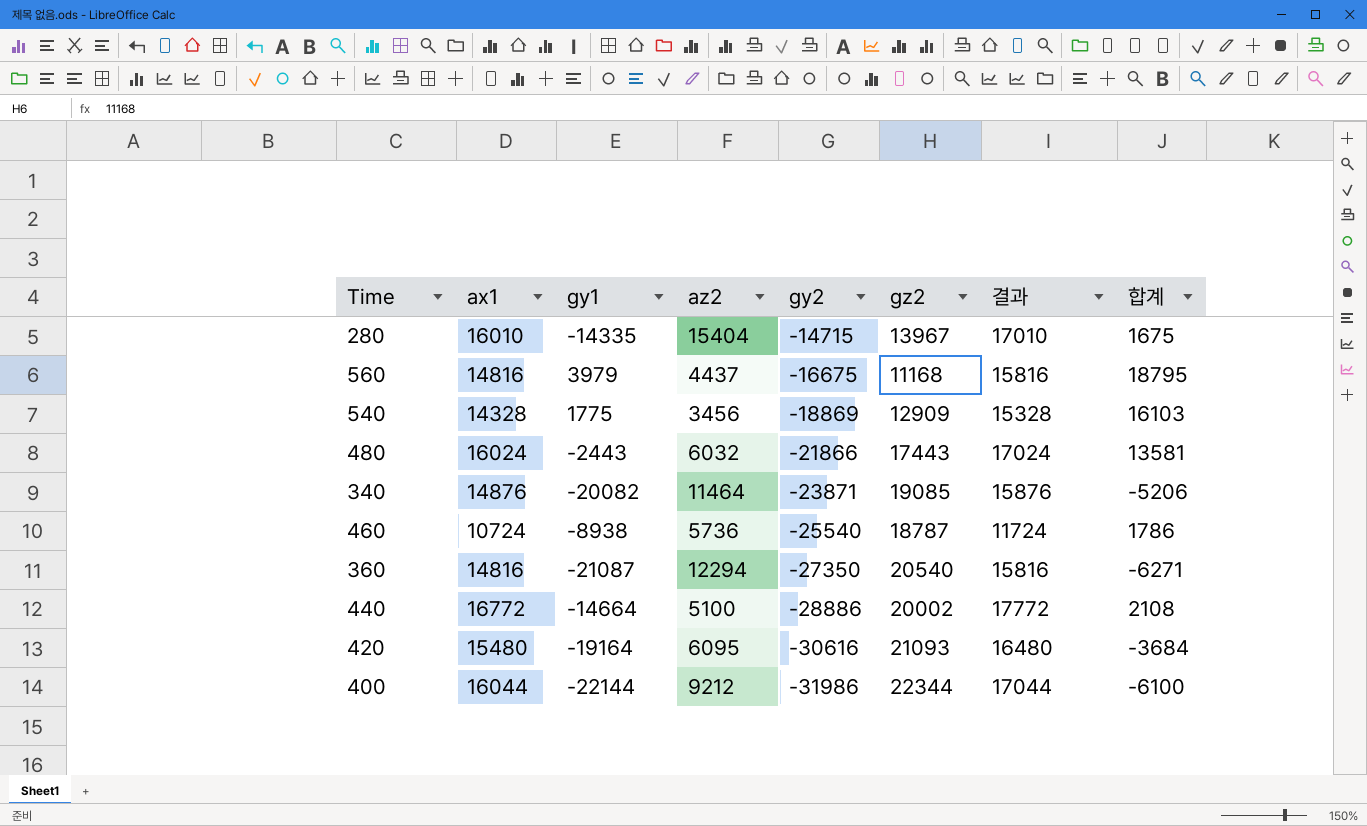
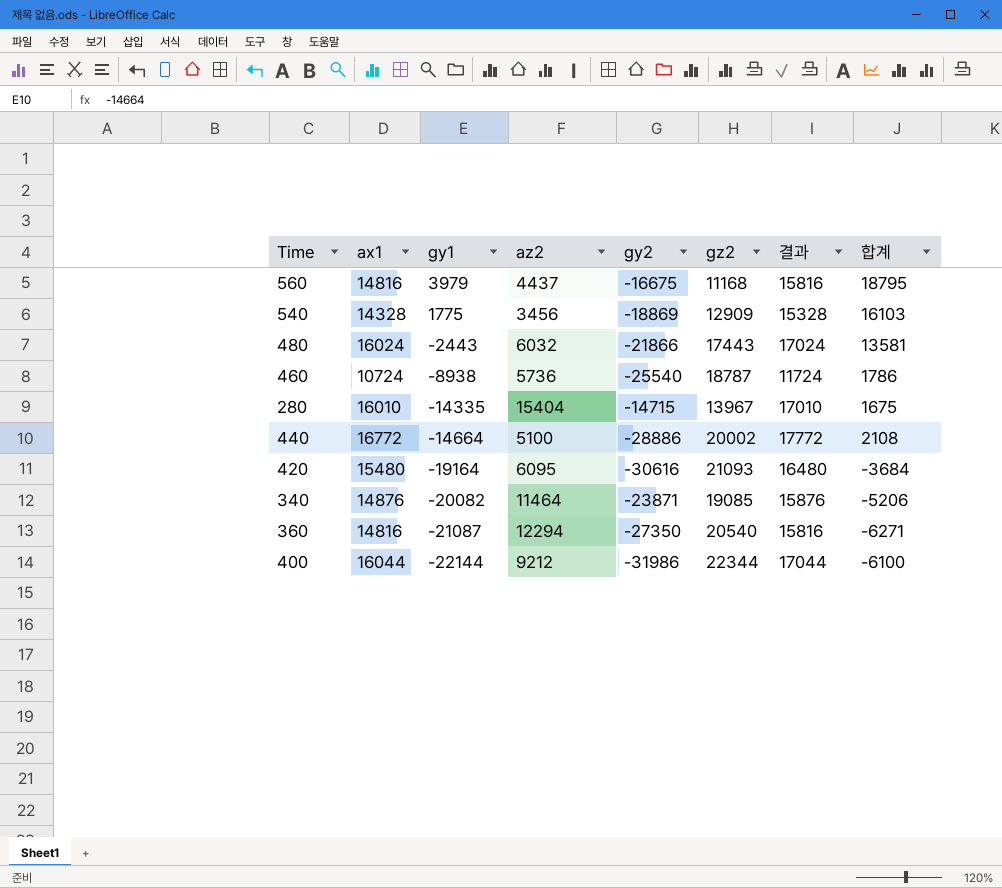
row order: gy2 descending -> gy1 descending

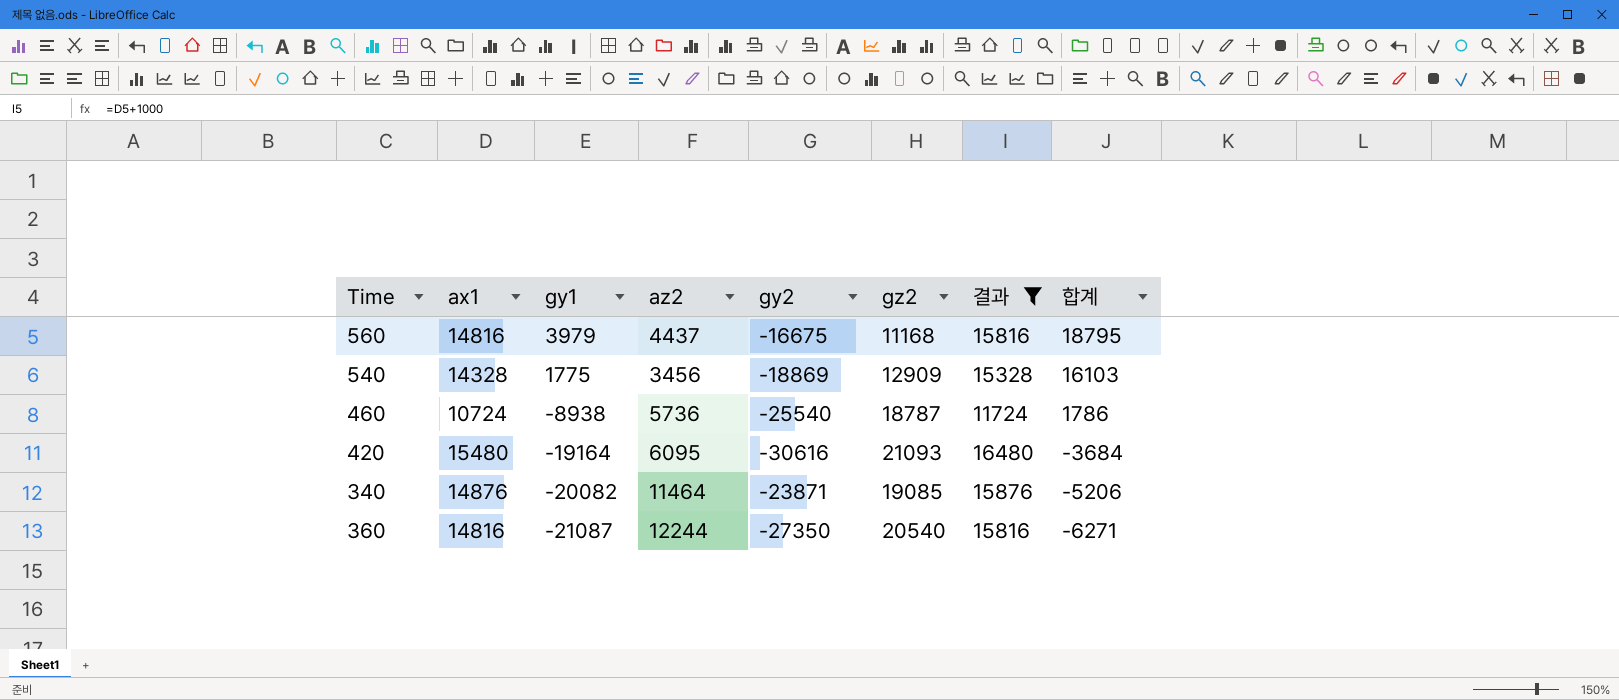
filter: none -> 결과 <= 16480
360 | az2: 12294 -> 12244

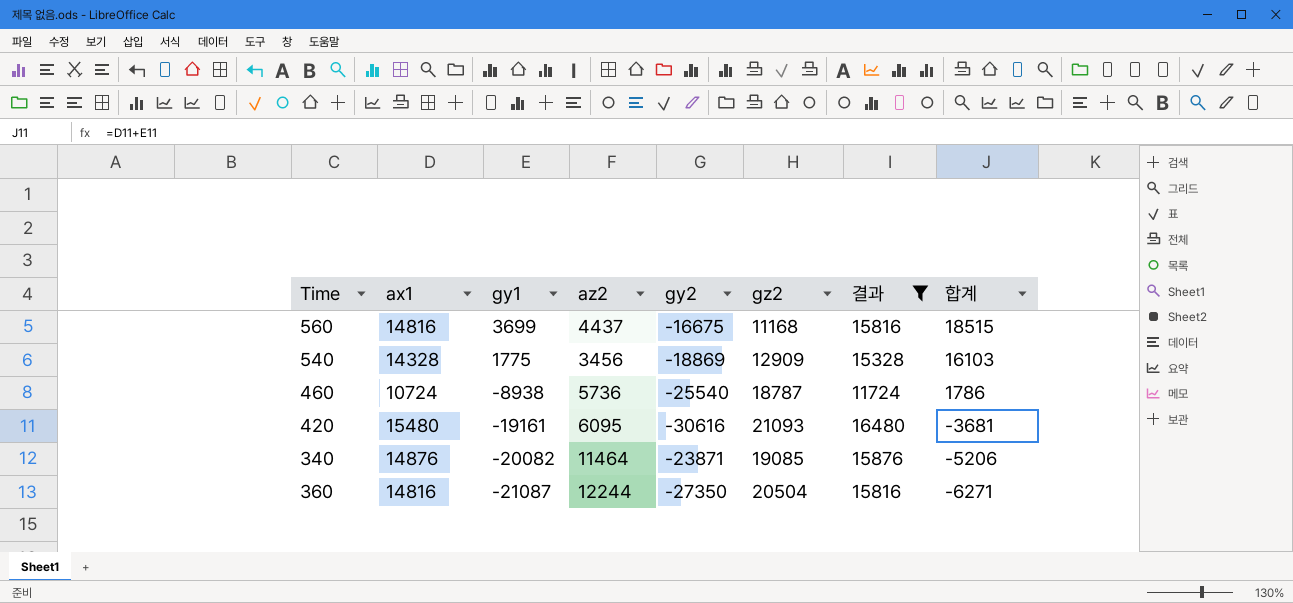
560 | gy1: 3979 -> 3699
560 | 합계: 18795 -> 18515
420 | gy1: -19164 -> -19161
420 | 합계: -3684 -> -3681
360 | gz2: 20540 -> 20504

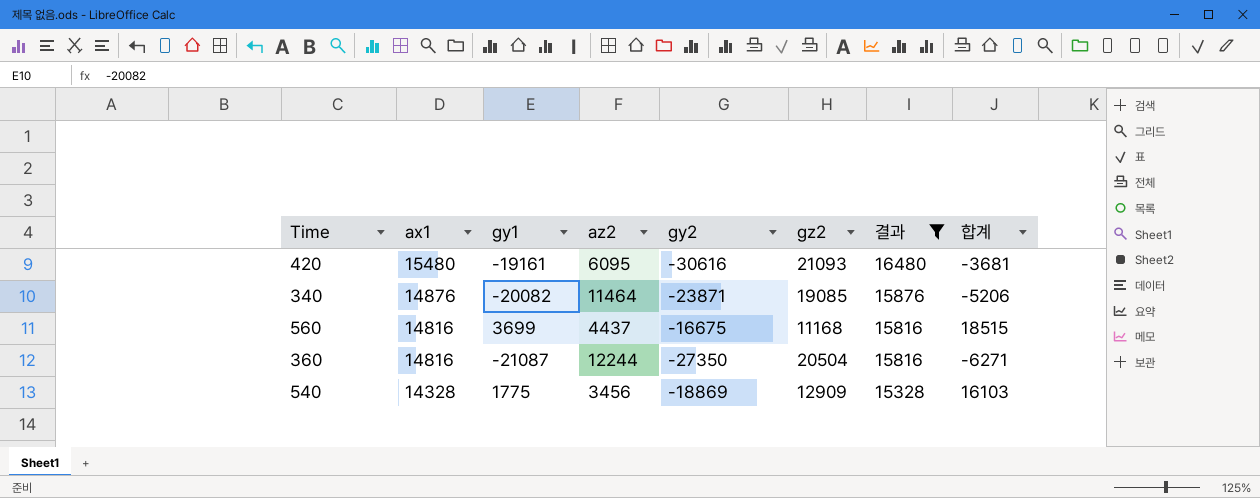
row order: gy1 descending -> ax1 descending
row 460: 10724 | -8938 | 5736 | -25540 | 18787 | 11724 | 1786 -> none

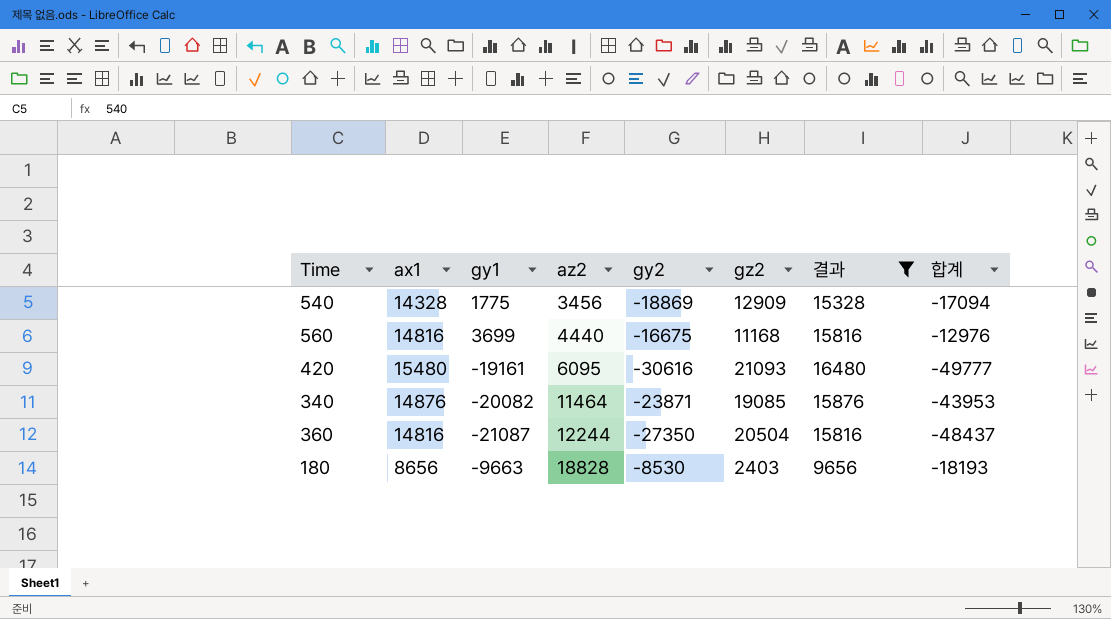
row order: ax1 descending -> az2 ascending
column 합계 | formula: [ax1] + [gy1] -> [gy1] + [gy2]
560 | az2: 4437 -> 4440
row 180: none -> 8656 | -9663 | 18828 | -8530 | 2403 | 9656 | -18193

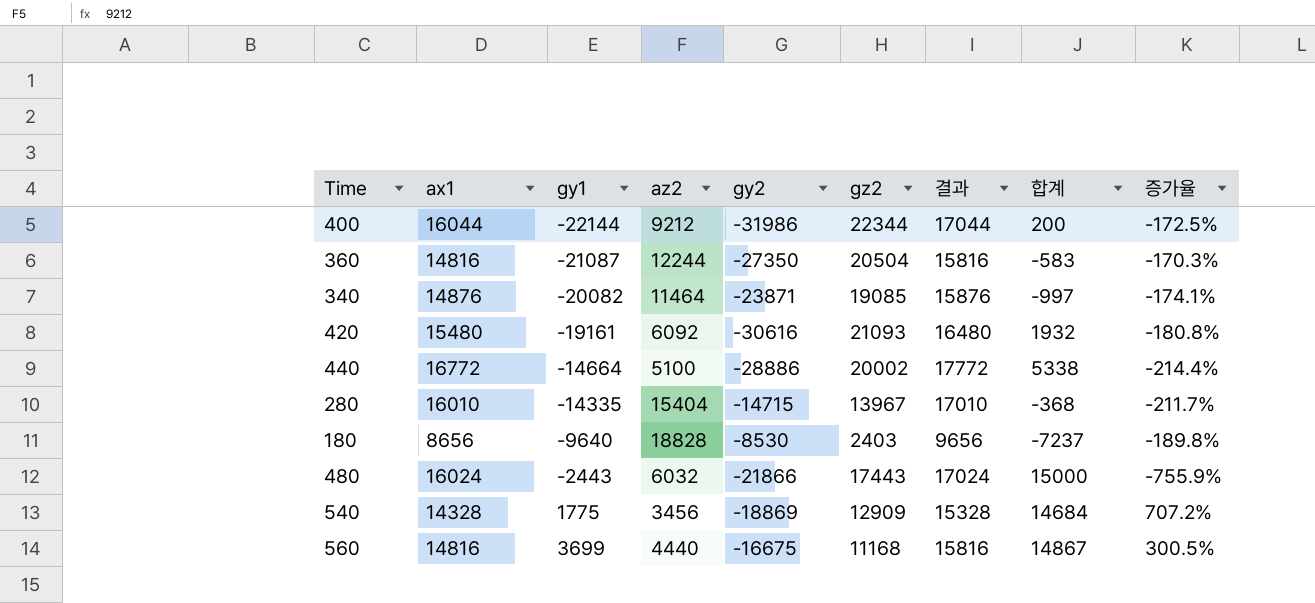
filter: 결과 <= 16480 -> none
row order: az2 ascending -> gy1 ascending
column 합계 | formula: [gy1] + [gy2] -> [gy1] + [gz2]
column 증가율 | formula: none -> ([ax1] - [gy1]) / [gy1]
420 | az2: 6095 -> 6092
180 | gy1: -9663 -> -9640

